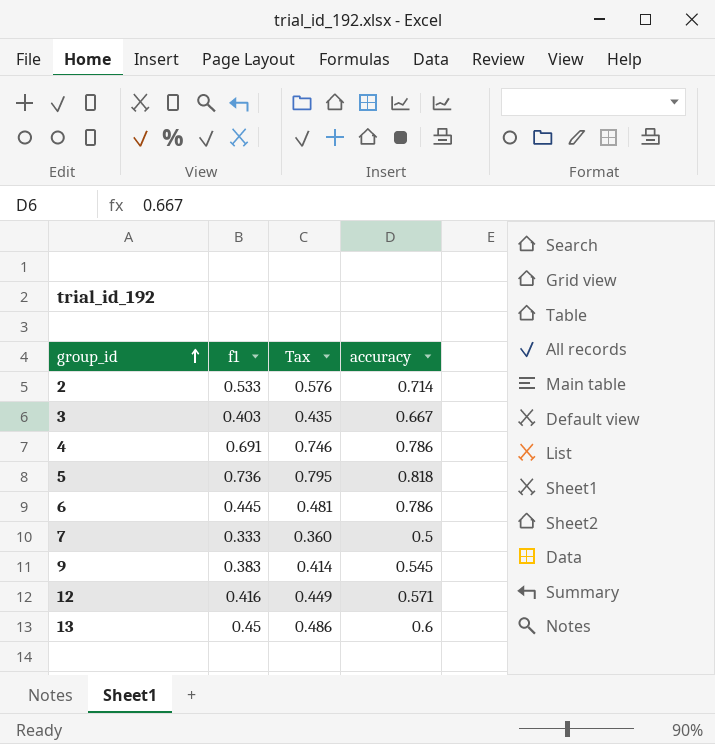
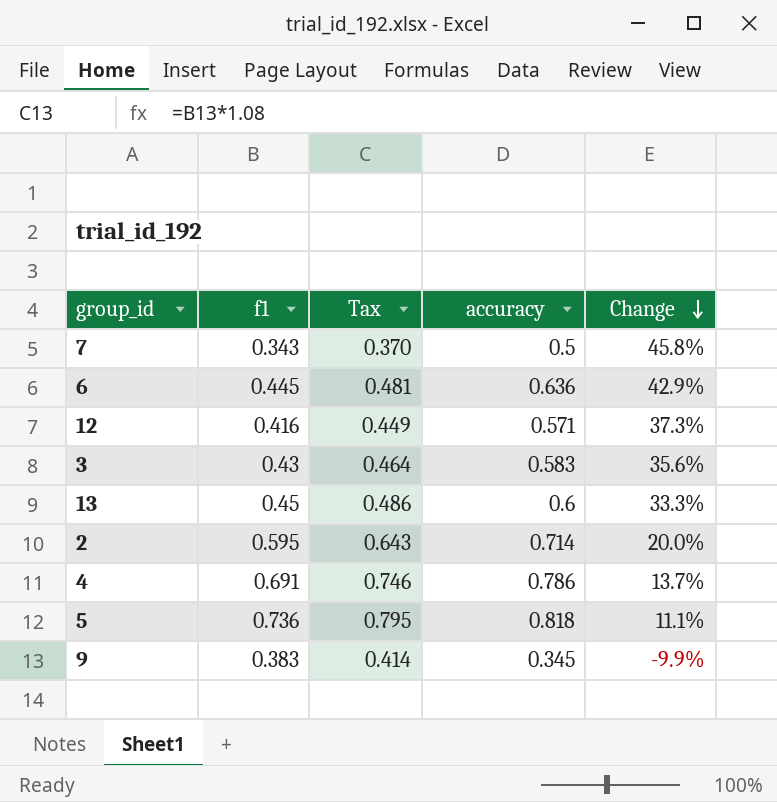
row order: group_id ascending -> Change descending
column Change | formula: none -> ([accuracy] - [f1]) / [f1]
7 | f1: 0.333 -> 0.343
7 | Tax: 0.360 -> 0.370
6 | accuracy: 0.786 -> 0.636
3 | f1: 0.403 -> 0.43
3 | Tax: 0.435 -> 0.464
3 | accuracy: 0.667 -> 0.583
2 | f1: 0.533 -> 0.595
2 | Tax: 0.576 -> 0.643
9 | accuracy: 0.545 -> 0.345

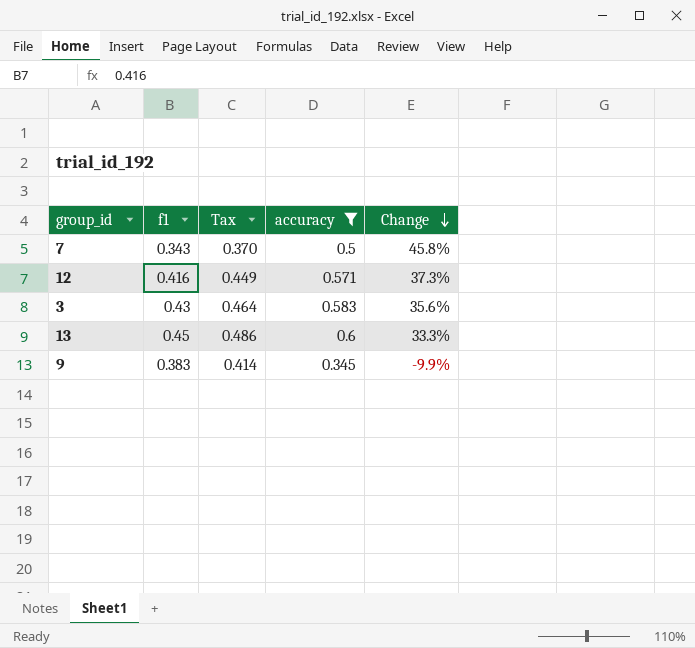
filter: none -> accuracy <= 0.6

